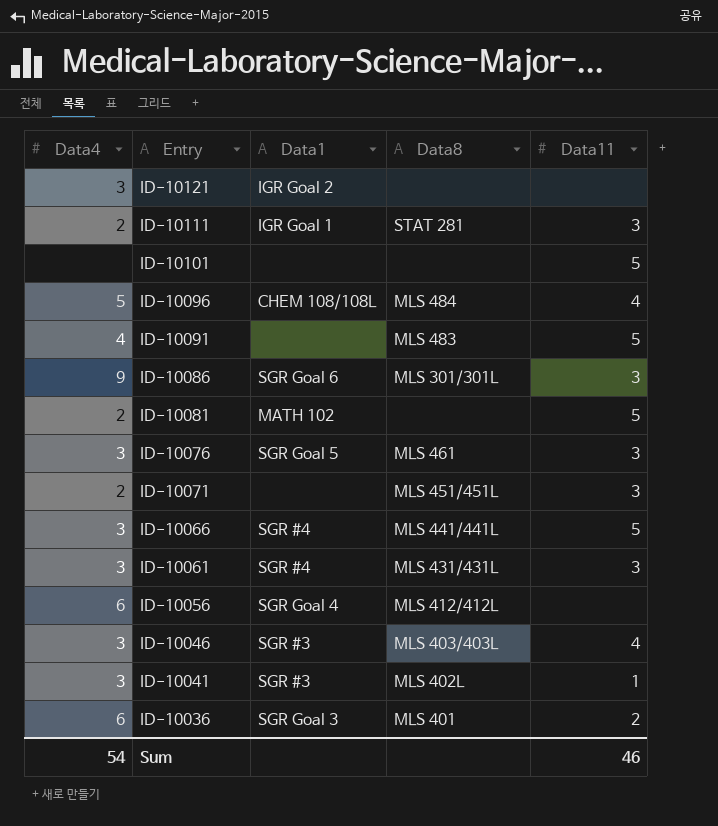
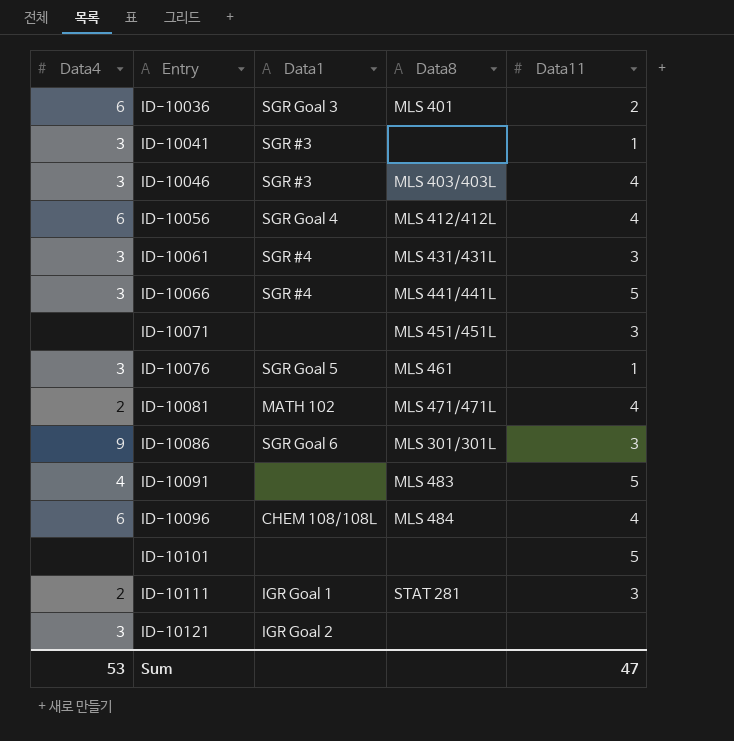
row order: Entry descending -> Entry ascending
ID-10041 | Data8: MLS 402L -> none
ID-10056 | Data11: none -> 4
ID-10071 | Data4: 2 -> none
ID-10076 | Data11: 3 -> 1
ID-10081 | Data8: none -> MLS 471/471L
ID-10081 | Data11: 5 -> 4
ID-10096 | Data4: 5 -> 6
Sum | Data4: 54 -> 53
Sum | Data11: 46 -> 47

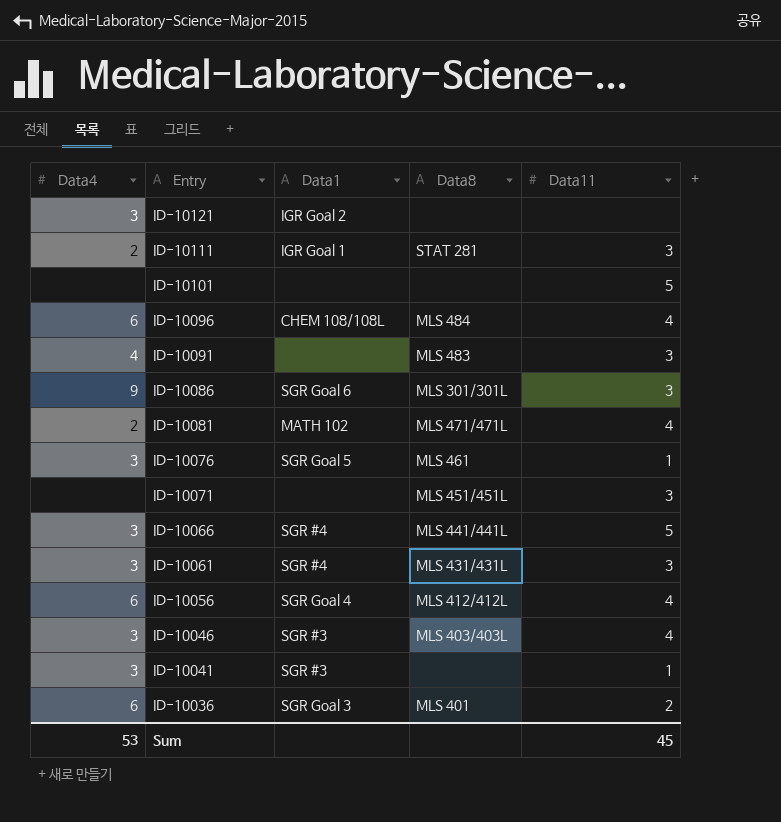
row order: Entry ascending -> Entry descending
ID-10091 | Data11: 5 -> 3
Sum | Data11: 47 -> 45

